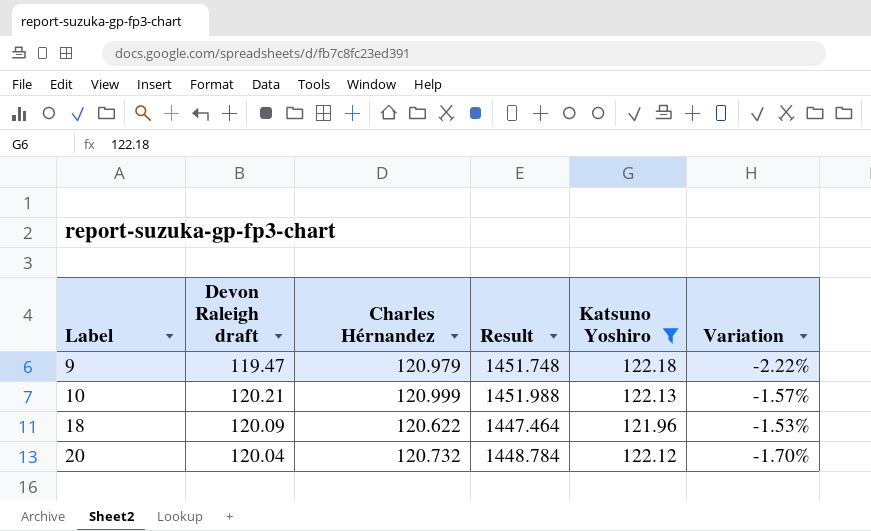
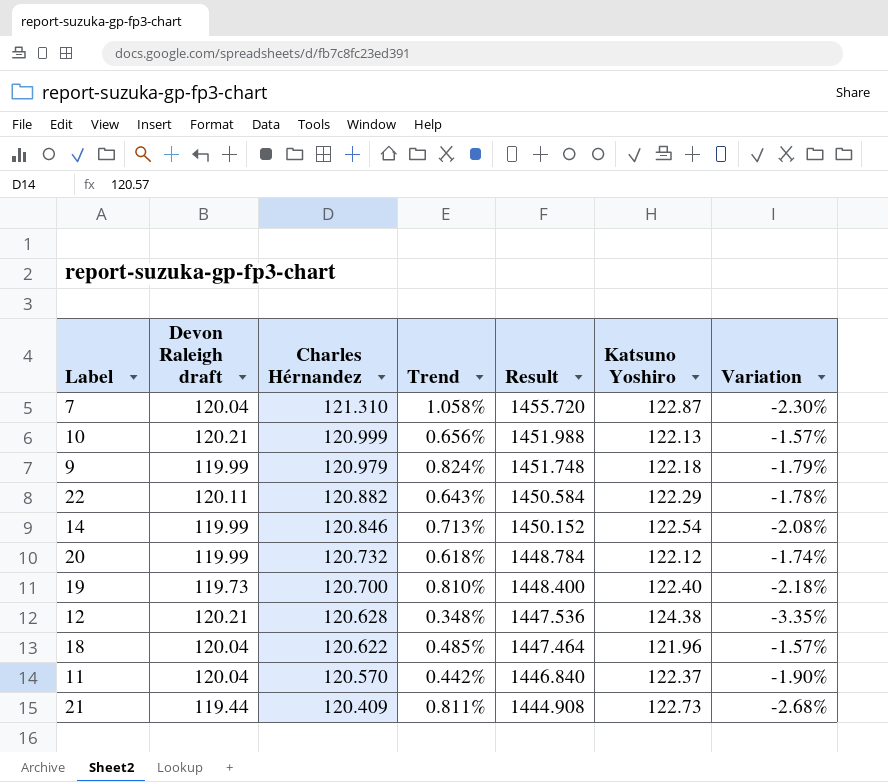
filter: Katsuno Yoshiro <= 122.18 -> none
row order: Label ascending -> Charles Hérnandez descending
column Trend | formula: none -> ([Charles Hérnandez] - [Devon Raleigh draft]) / [Devon Raleigh draft]
9 | Devon Raleigh draft: 119.47 -> 119.99
9 | Variation: -2.22% -> -1.79%
20 | Devon Raleigh draft: 120.04 -> 119.99
20 | Variation: -1.70% -> -1.74%
18 | Devon Raleigh draft: 120.09 -> 120.04
18 | Variation: -1.53% -> -1.57%

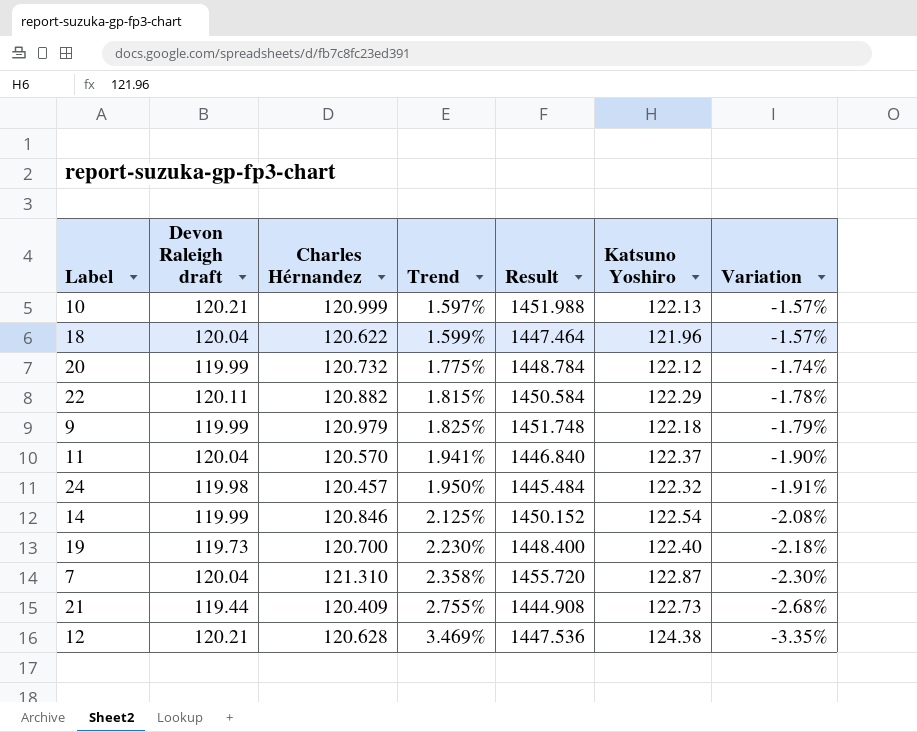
row order: Charles Hérnandez descending -> Trend ascending
column Trend | formula: ([Charles Hérnandez] - [Devon Raleigh draft]) / [Devon Raleigh draft] -> ([Katsuno Yoshiro] - [Devon Raleigh draft]) / [Devon Raleigh draft]
row 24: none -> 119.98 | 120.457 | 1.950% | 1445.484 | 122.32 | -1.91%

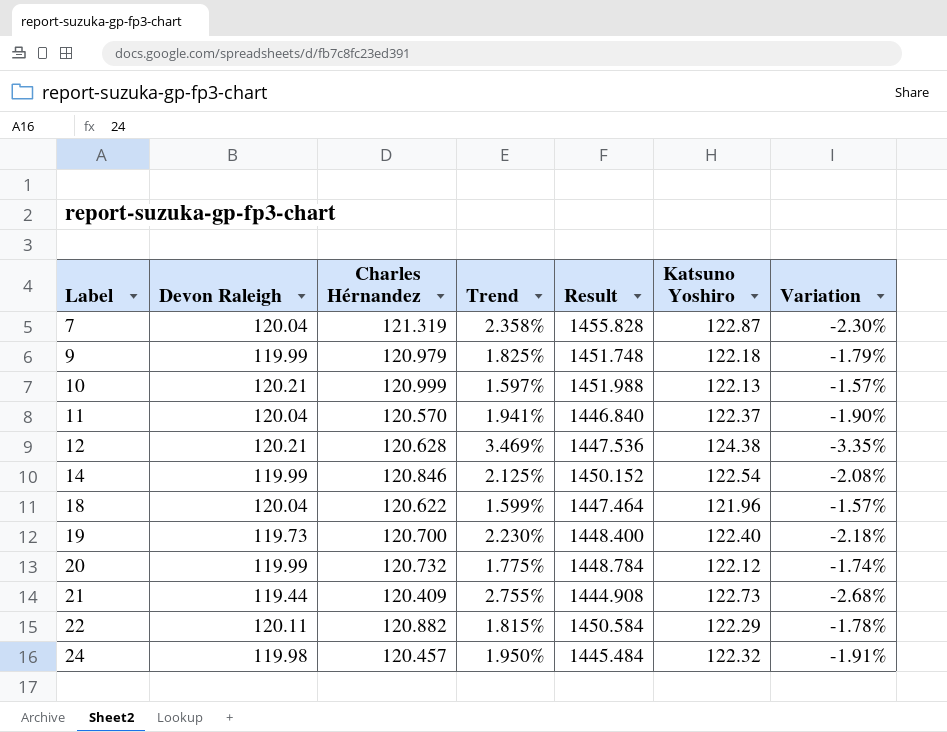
row order: Trend ascending -> Label ascending
column name: Devon Raleigh draft -> Devon Raleigh
7 | Charles Hérnandez: 121.310 -> 121.319
7 | Result: 1455.720 -> 1455.828

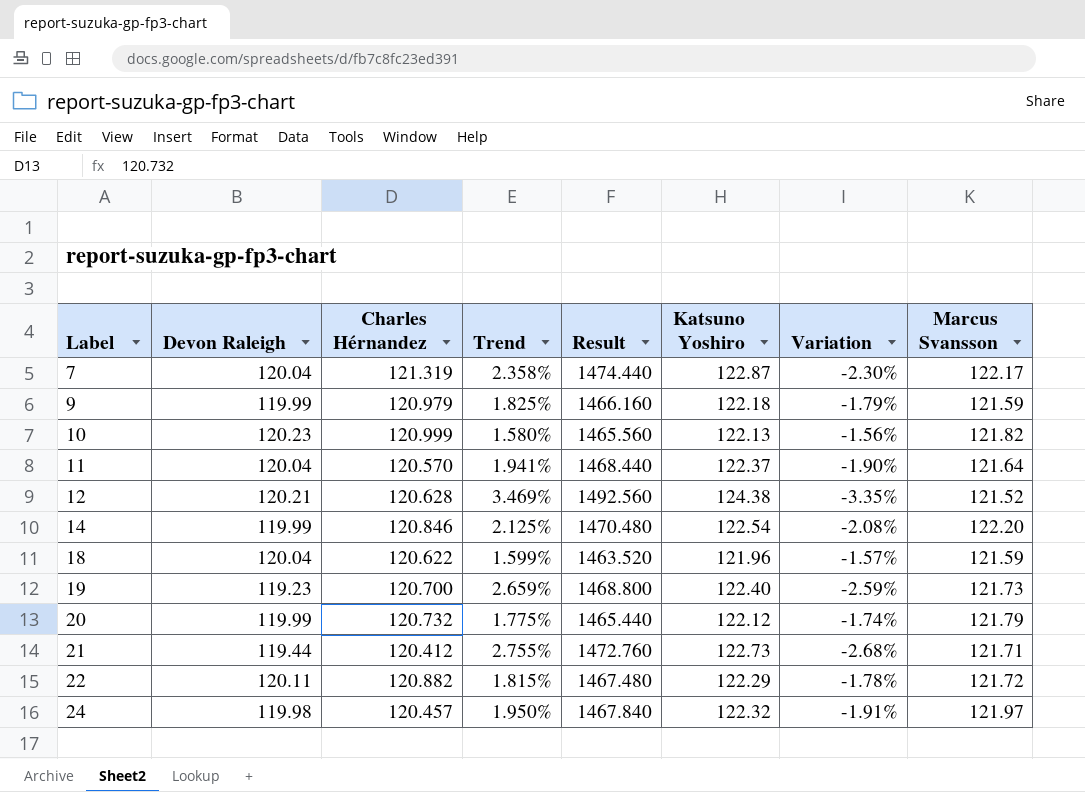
column Result | formula: [Charles Hérnandez] * 12 -> [Katsuno Yoshiro] * 12
column Marcus Svansson | position: none -> 8
10 | Devon Raleigh: 120.21 -> 120.23
10 | Trend: 1.597% -> 1.580%
10 | Variation: -1.57% -> -1.56%
19 | Devon Raleigh: 119.73 -> 119.23
19 | Trend: 2.230% -> 2.659%
19 | Variation: -2.18% -> -2.59%
21 | Charles Hérnandez: 120.409 -> 120.412

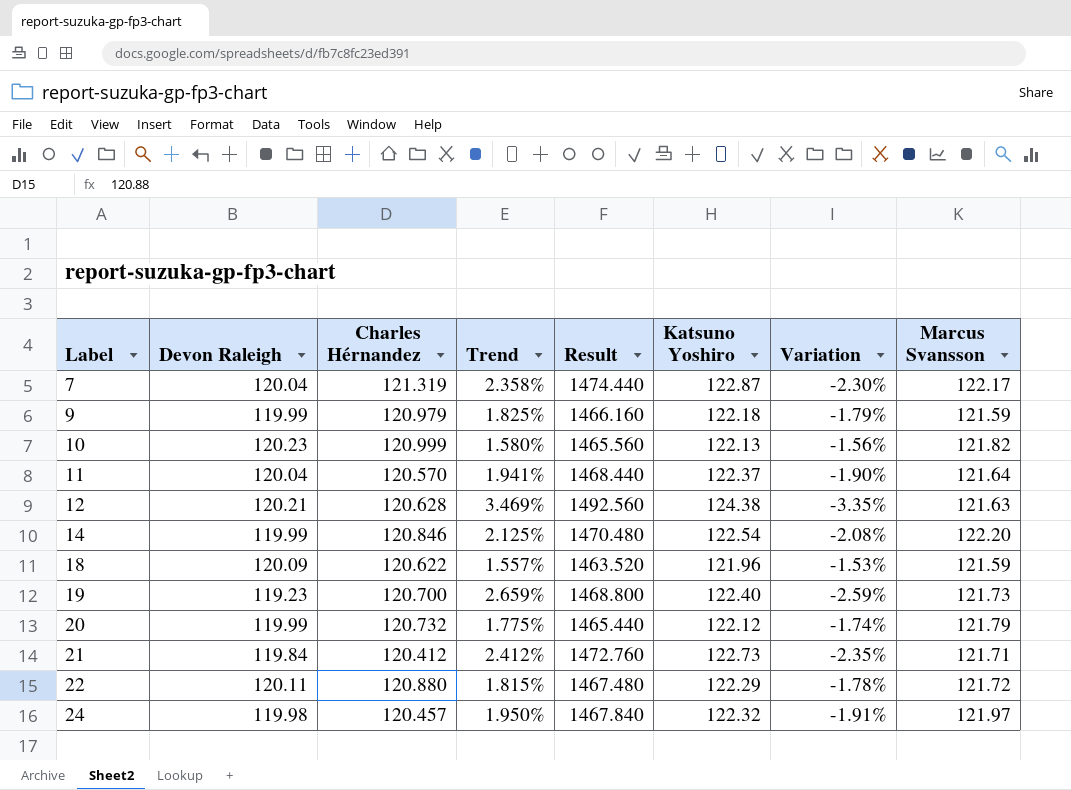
12 | Marcus Svansson: 121.52 -> 121.63
18 | Devon Raleigh: 120.04 -> 120.09
18 | Trend: 1.599% -> 1.557%
18 | Variation: -1.57% -> -1.53%
21 | Devon Raleigh: 119.44 -> 119.84
21 | Trend: 2.755% -> 2.412%
21 | Variation: -2.68% -> -2.35%
22 | Charles Hérnandez: 120.882 -> 120.880

